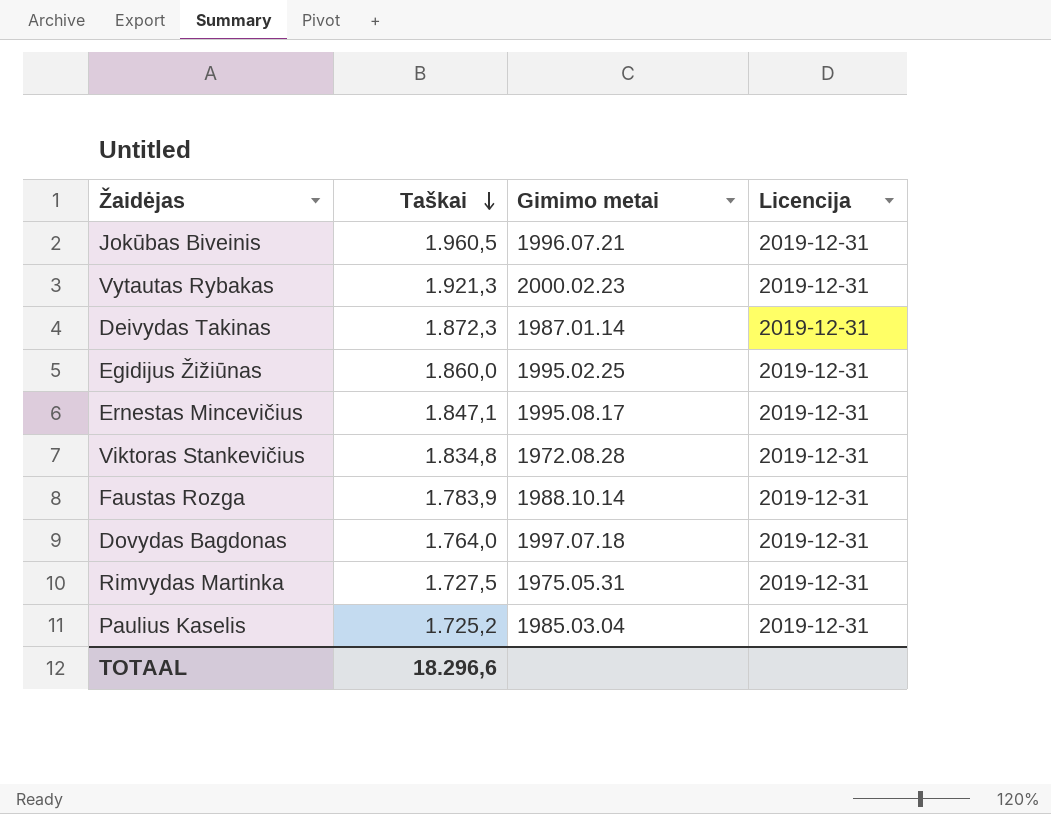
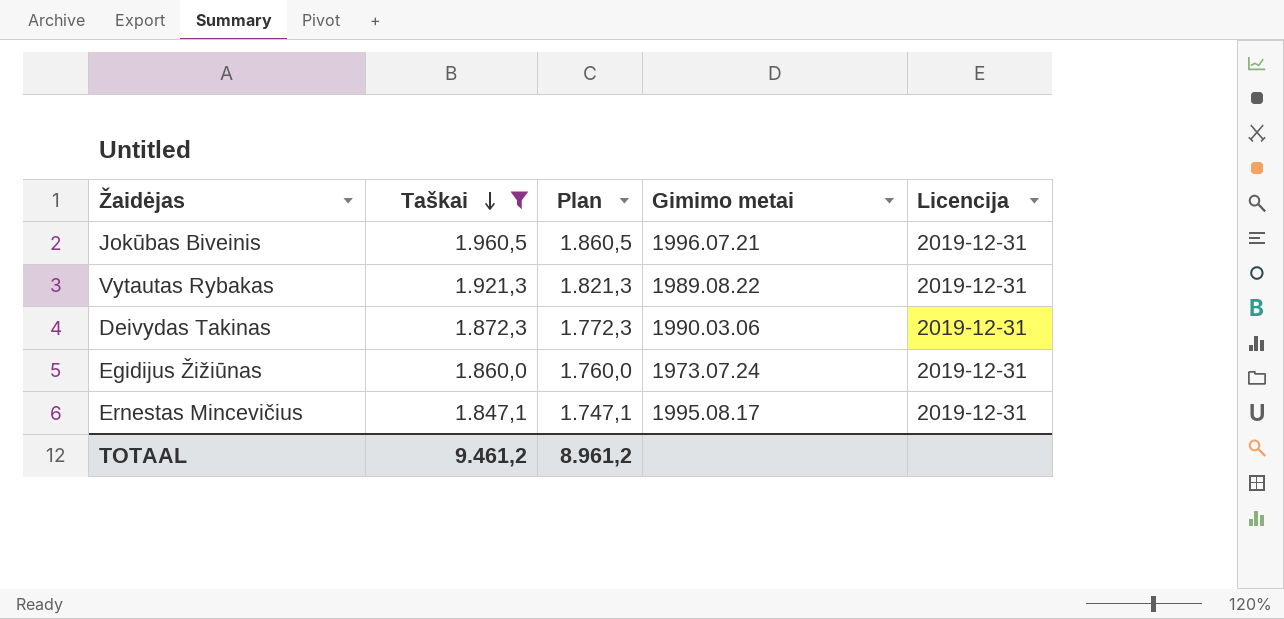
filter: none -> Taškai >= 1.847,1
column Plan | formula: none -> [Taškai] - 100
Vytautas Rybakas | Gimimo metai: 2000.02.23 -> 1989.08.22
Deivydas Takinas | Gimimo metai: 1987.01.14 -> 1990.03.06
Egidijus Žižiūnas | Gimimo metai: 1995.02.25 -> 1973.07.24
TOTAAL | Taškai: 18.296,6 -> 9.461,2

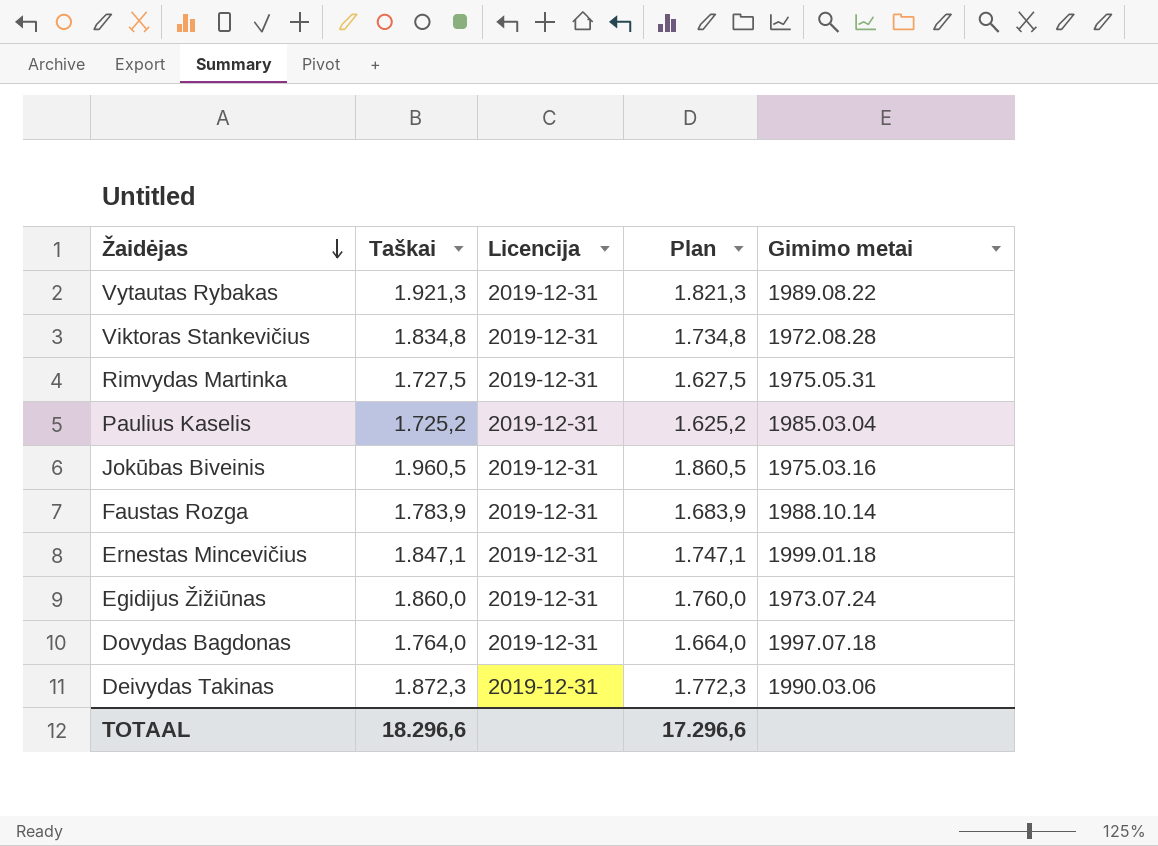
filter: Taškai >= 1.847,1 -> none
row order: Taškai descending -> Žaidėjas descending
column Licencija | position: 5 -> 3
Jokūbas Biveinis | Gimimo metai: 1996.07.21 -> 1975.03.16
Ernestas Mincevičius | Gimimo metai: 1995.08.17 -> 1999.01.18
TOTAAL | Taškai: 9.461,2 -> 18.296,6
TOTAAL | Plan: 8.961,2 -> 17.296,6

